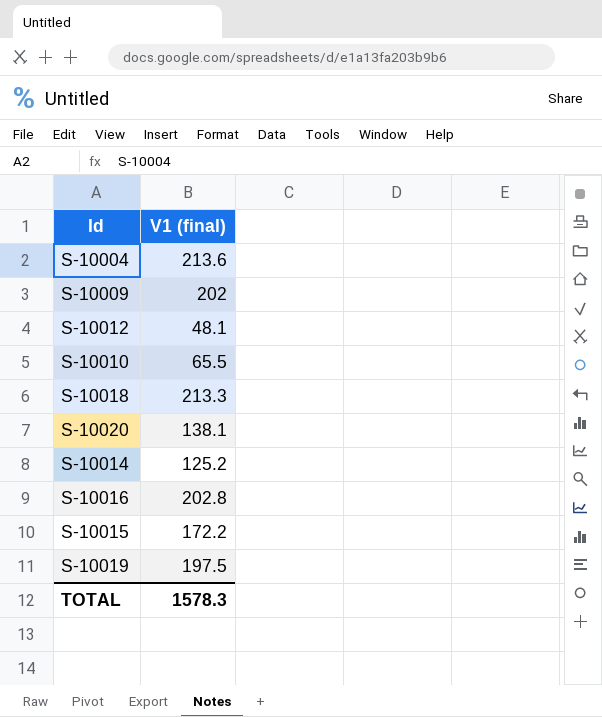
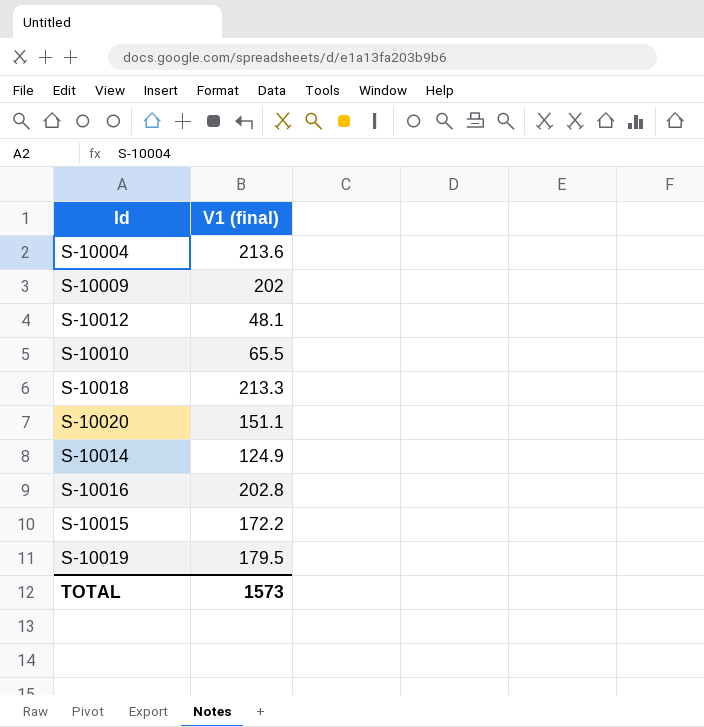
S-10020 | V1 (final): 138.1 -> 151.1
S-10014 | V1 (final): 125.2 -> 124.9
S-10019 | V1 (final): 197.5 -> 179.5
TOTAL | V1 (final): 1578.3 -> 1573

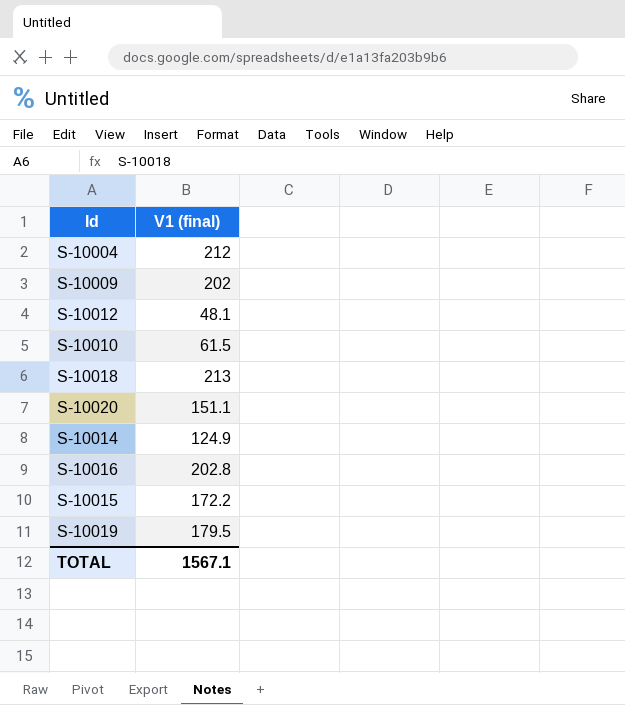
S-10004 | V1 (final): 213.6 -> 212
S-10010 | V1 (final): 65.5 -> 61.5
S-10018 | V1 (final): 213.3 -> 213
TOTAL | V1 (final): 1573 -> 1567.1

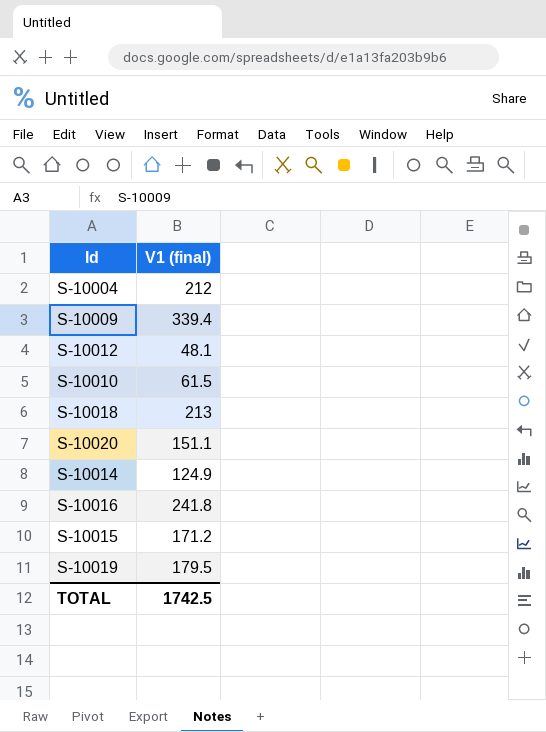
S-10009 | V1 (final): 202 -> 339.4
S-10016 | V1 (final): 202.8 -> 241.8
S-10015 | V1 (final): 172.2 -> 171.2
TOTAL | V1 (final): 1567.1 -> 1742.5

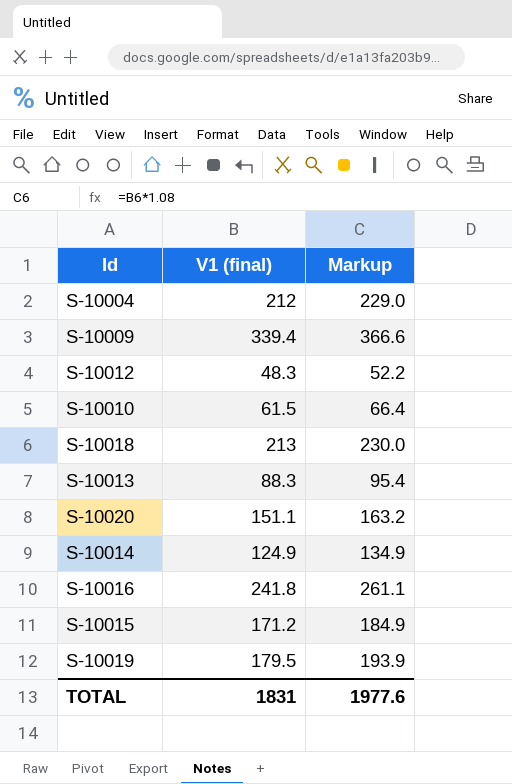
column Markup | formula: none -> [V1 (final)] * 1.08
S-10012 | V1 (final): 48.1 -> 48.3
row S-10013: none -> 88.3 | 95.4
TOTAL | V1 (final): 1742.5 -> 1831

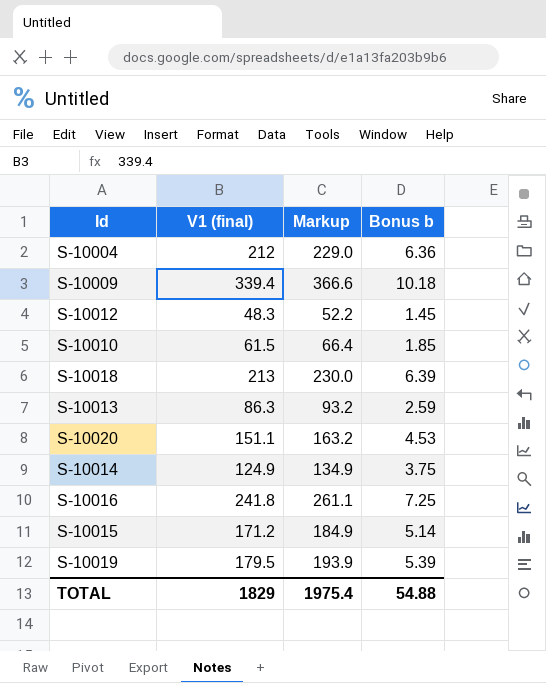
column Bonus b | formula: none -> [V1 (final)] * 0.03
S-10013 | V1 (final): 88.3 -> 86.3
S-10013 | Markup: 95.4 -> 93.2
TOTAL | V1 (final): 1831 -> 1829
TOTAL | Markup: 1977.6 -> 1975.4

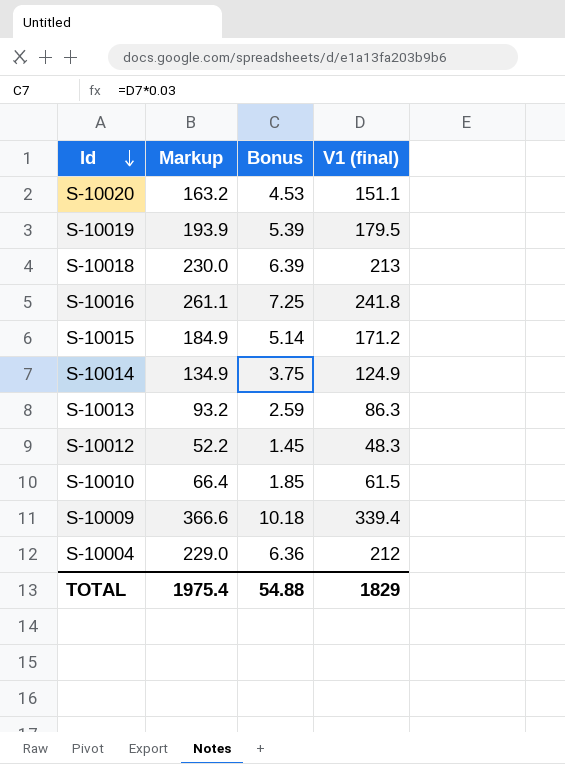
row order: none -> Id descending
column name: Bonus b -> Bonus
column V1 (final) | position: 2 -> 4

